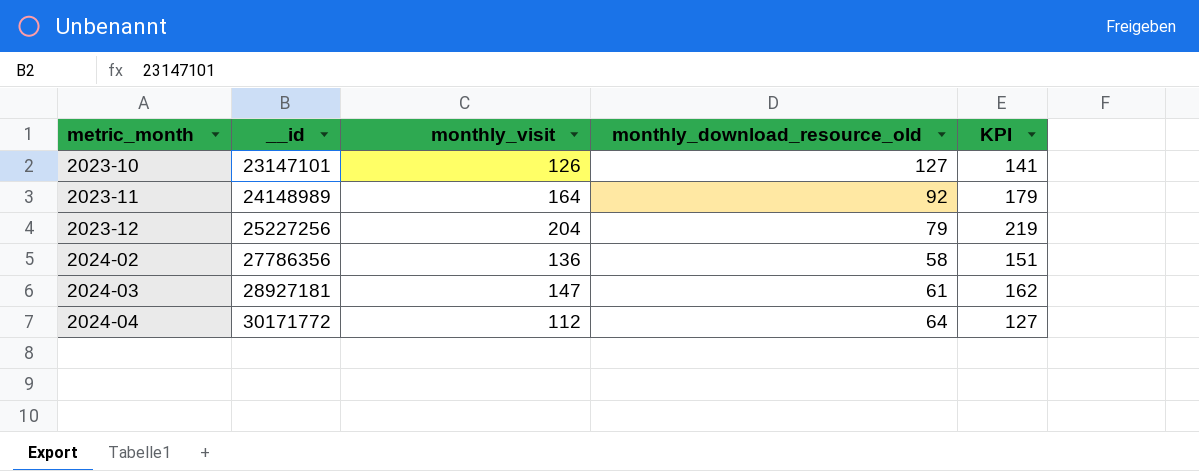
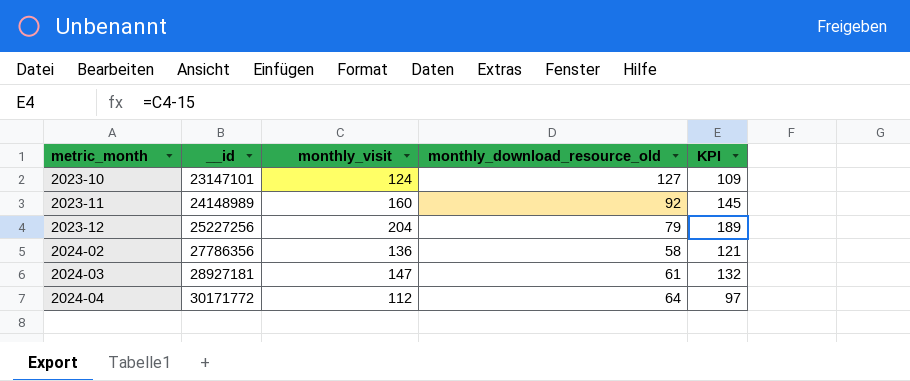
column KPI | formula: [monthly_visit] + 15 -> [monthly_visit] - 15
2023-10 | monthly_visit: 126 -> 124
2023-11 | monthly_visit: 164 -> 160

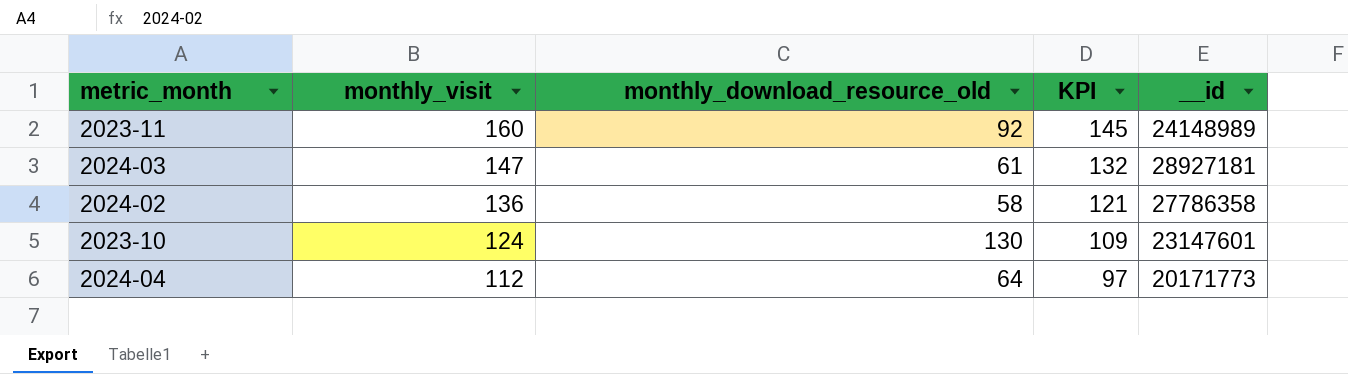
row order: metric_month ascending -> monthly_visit descending
column __id | position: 2 -> 5
row 2023-12: 25227256 | 204 | 79 | 189 -> none
2024-02 | __id: 27786356 -> 27786358
2023-10 | monthly_download_resource_old: 127 -> 130
2023-10 | __id: 23147101 -> 23147601
2024-04 | __id: 30171772 -> 20171773

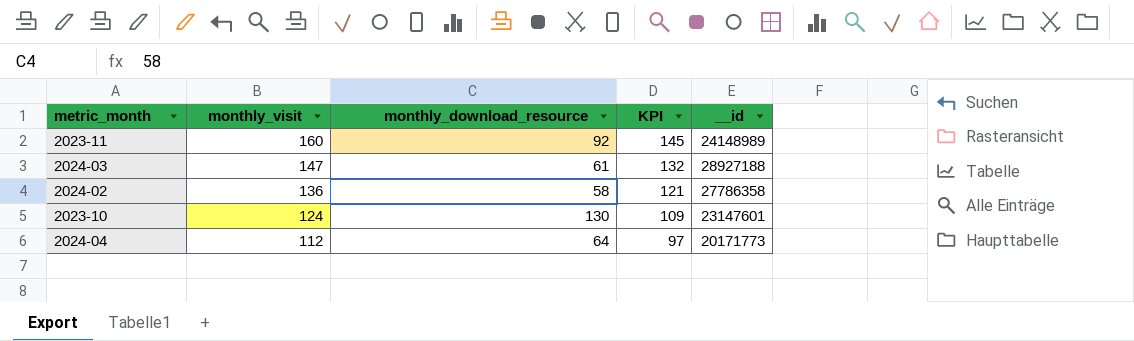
column name: monthly_download_resource_old -> monthly_download_resource
2024-03 | __id: 28927181 -> 28927188

